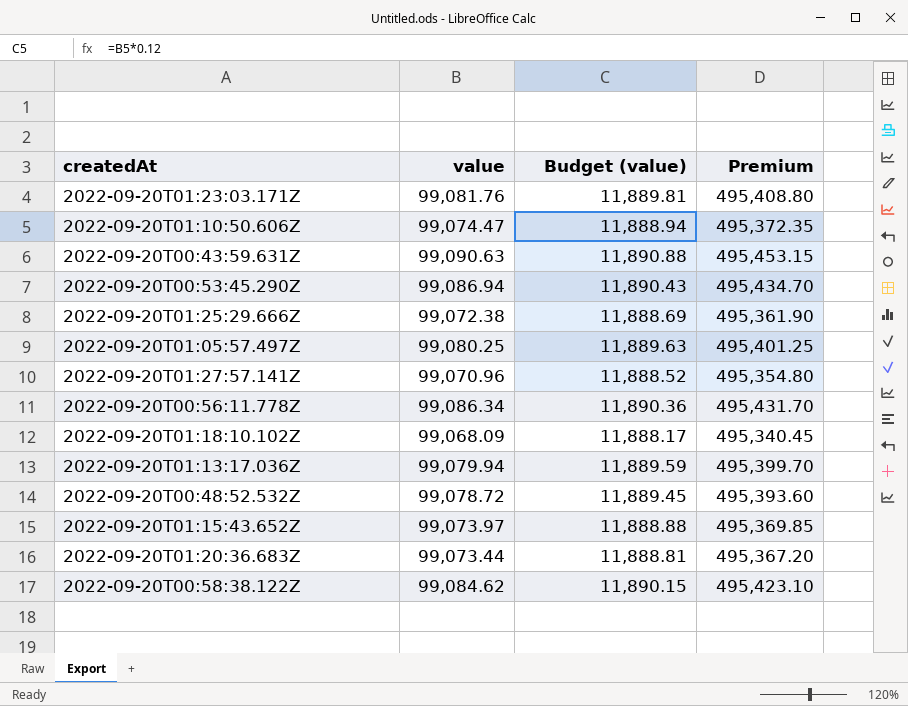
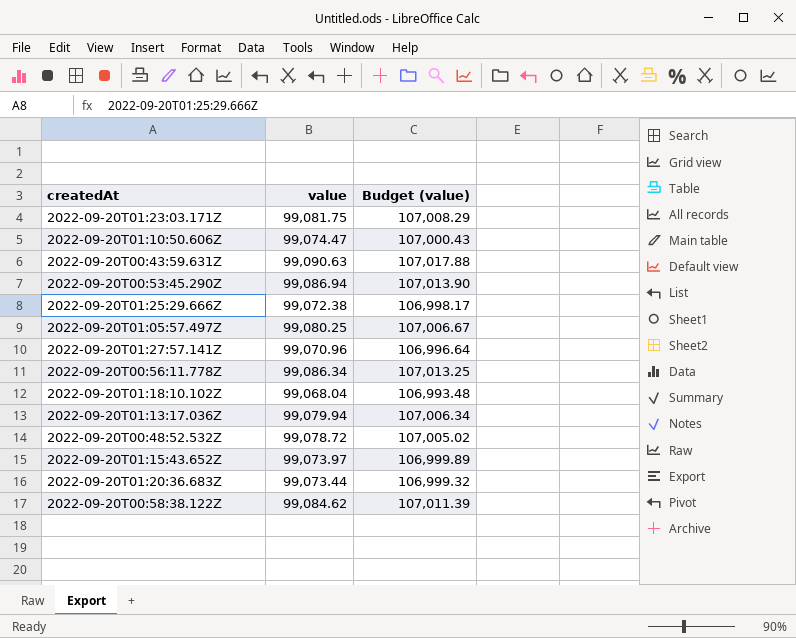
column Premium | formula: [value] * 5 -> none
column Budget (value) | formula: [value] * 0.12 -> [value] * 1.08
2022-09-20T01:23:03.171Z | value: 99,081.76 -> 99,081.75
2022-09-20T01:18:10.102Z | value: 99,068.09 -> 99,068.04

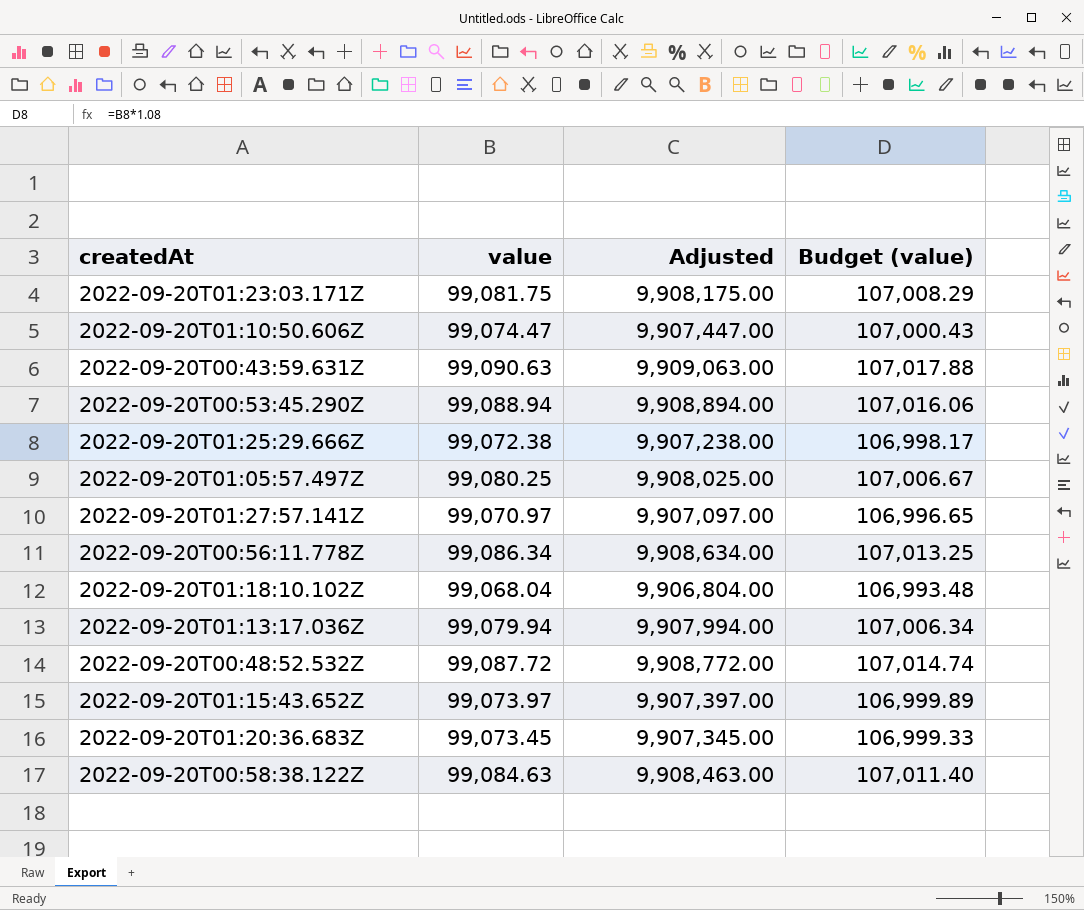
column Adjusted | formula: none -> [value] * 100
2022-09-20T00:53:45.290Z | value: 99,086.94 -> 99,088.94
2022-09-20T00:53:45.290Z | Budget (value): 107,013.90 -> 107,016.06
2022-09-20T01:27:57.141Z | value: 99,070.96 -> 99,070.97
2022-09-20T01:27:57.141Z | Budget (value): 106,996.64 -> 106,996.65
2022-09-20T00:48:52.532Z | value: 99,078.72 -> 99,087.72
2022-09-20T00:48:52.532Z | Budget (value): 107,005.02 -> 107,014.74
2022-09-20T01:20:36.683Z | value: 99,073.44 -> 99,073.45
2022-09-20T01:20:36.683Z | Budget (value): 106,999.32 -> 106,999.33
2022-09-20T00:58:38.122Z | value: 99,084.62 -> 99,084.63
2022-09-20T00:58:38.122Z | Budget (value): 107,011.39 -> 107,011.40

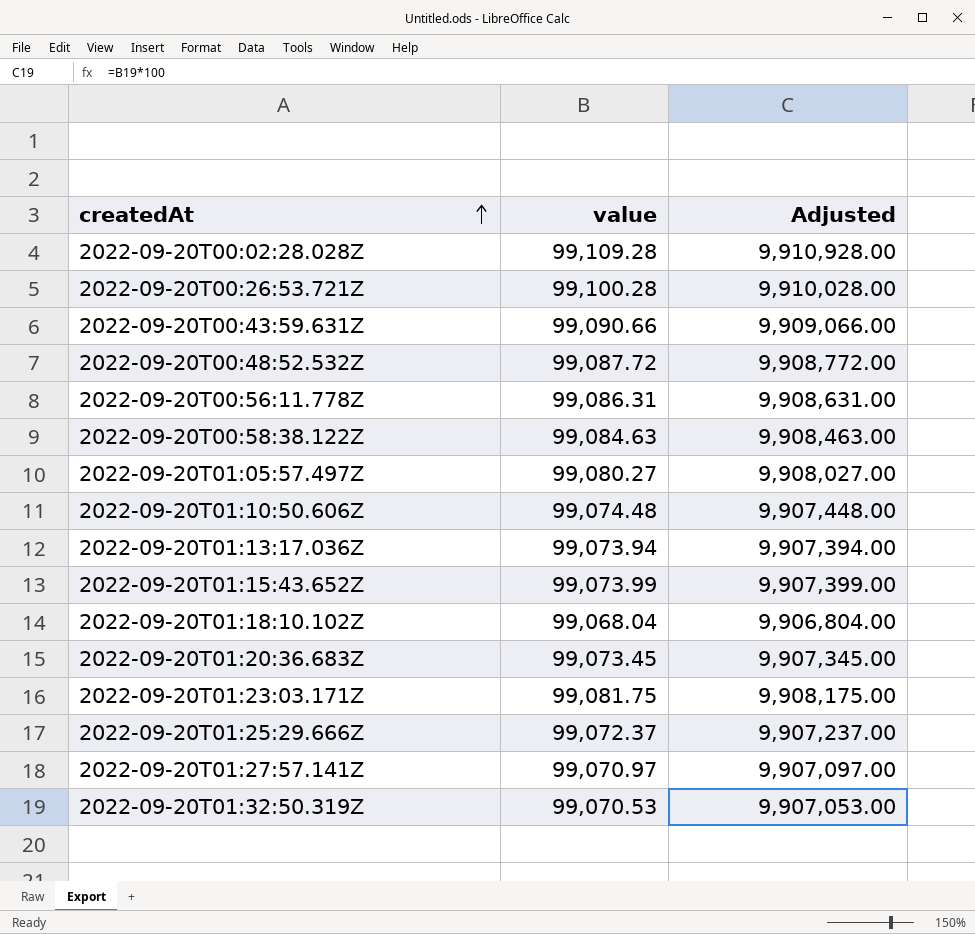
row order: none -> createdAt ascending
column Budget (value) | formula: [value] * 1.08 -> none
row 2022-09-20T00:53:45.290Z: 99,088.94 | 9,908,894.00 | 107,016.06 -> none
row 2022-09-20T00:02:28.028Z: none -> 99,109.28 | 9,910,928.00
row 2022-09-20T00:26:53.721Z: none -> 99,100.28 | 9,910,028.00
2022-09-20T00:43:59.631Z | value: 99,090.63 -> 99,090.66
2022-09-20T00:43:59.631Z | Adjusted: 9,909,063.00 -> 9,909,066.00
2022-09-20T00:56:11.778Z | value: 99,086.34 -> 99,086.31
2022-09-20T00:56:11.778Z | Adjusted: 9,908,634.00 -> 9,908,631.00
2022-09-20T01:05:57.497Z | value: 99,080.25 -> 99,080.27
2022-09-20T01:05:57.497Z | Adjusted: 9,908,025.00 -> 9,908,027.00
2022-09-20T01:10:50.606Z | value: 99,074.47 -> 99,074.48
2022-09-20T01:10:50.606Z | Adjusted: 9,907,447.00 -> 9,907,448.00
2022-09-20T01:13:17.036Z | value: 99,079.94 -> 99,073.94
2022-09-20T01:13:17.036Z | Adjusted: 9,907,994.00 -> 9,907,394.00
2022-09-20T01:15:43.652Z | value: 99,073.97 -> 99,073.99
2022-09-20T01:15:43.652Z | Adjusted: 9,907,397.00 -> 9,907,399.00
2022-09-20T01:25:29.666Z | value: 99,072.38 -> 99,072.37
2022-09-20T01:25:29.666Z | Adjusted: 9,907,238.00 -> 9,907,237.00
row 2022-09-20T01:32:50.319Z: none -> 99,070.53 | 9,907,053.00

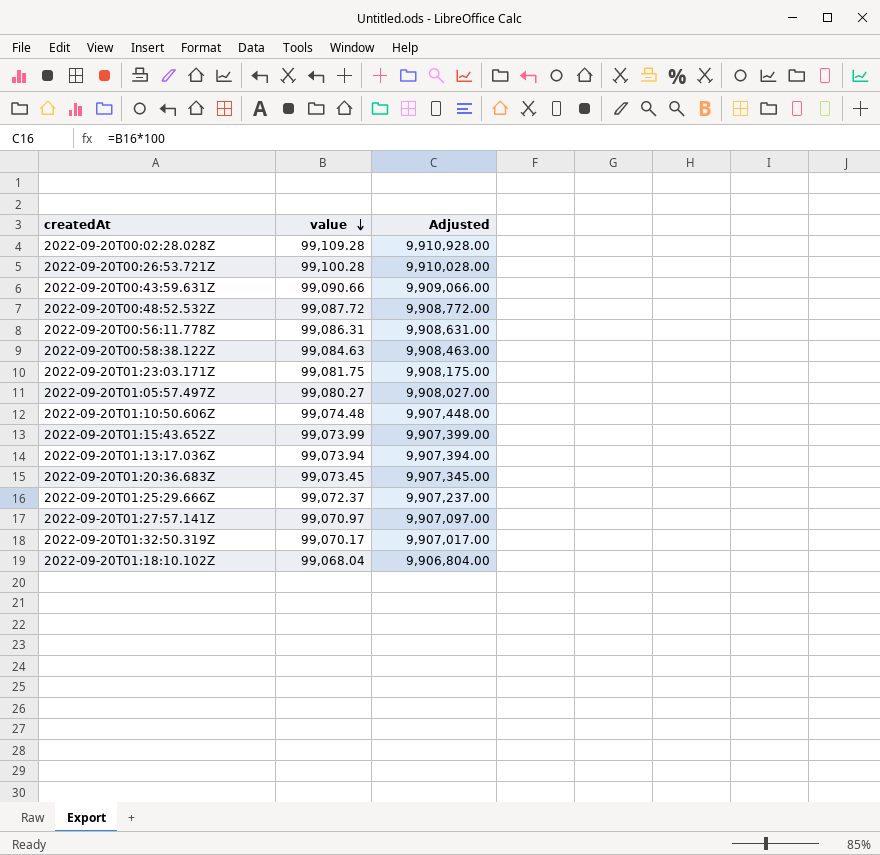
row order: createdAt ascending -> value descending
2022-09-20T01:32:50.319Z | value: 99,070.53 -> 99,070.17
2022-09-20T01:32:50.319Z | Adjusted: 9,907,053.00 -> 9,907,017.00

